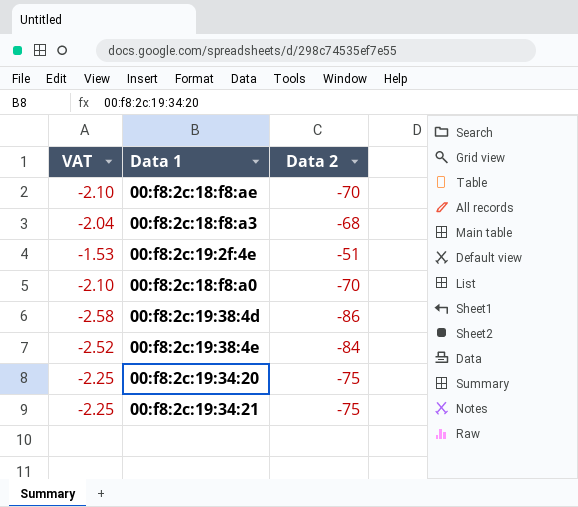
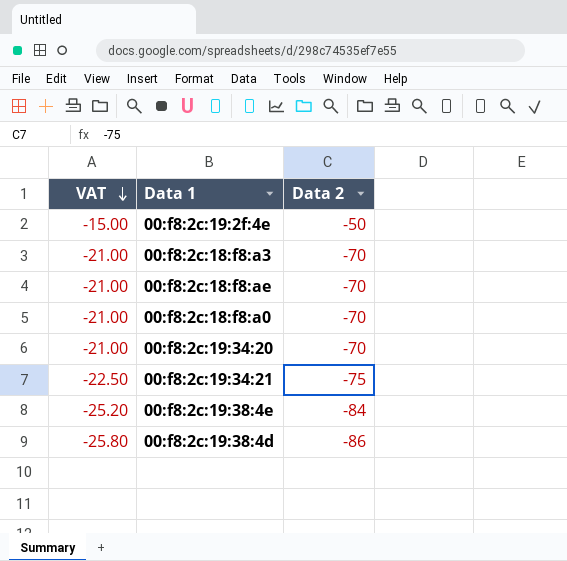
row order: none -> VAT descending
column VAT | formula: [Data 2] * 0.03 -> [Data 2] * 0.3
00:f8:2c:19:2f:4e | Data 2: -51 -> -50
00:f8:2c:18:f8:a3 | Data 2: -68 -> -70
00:f8:2c:19:34:20 | Data 2: -75 -> -70

